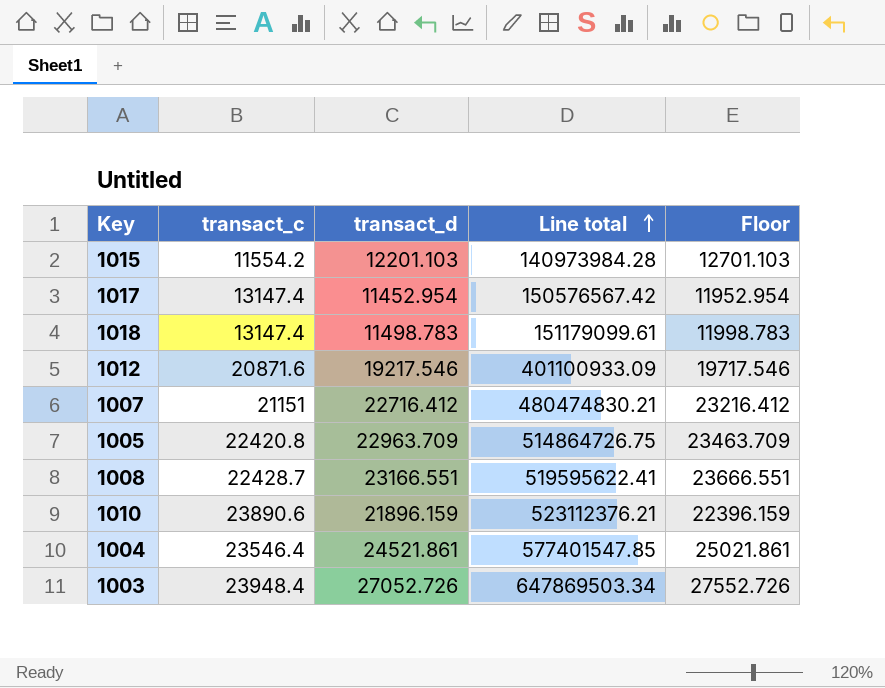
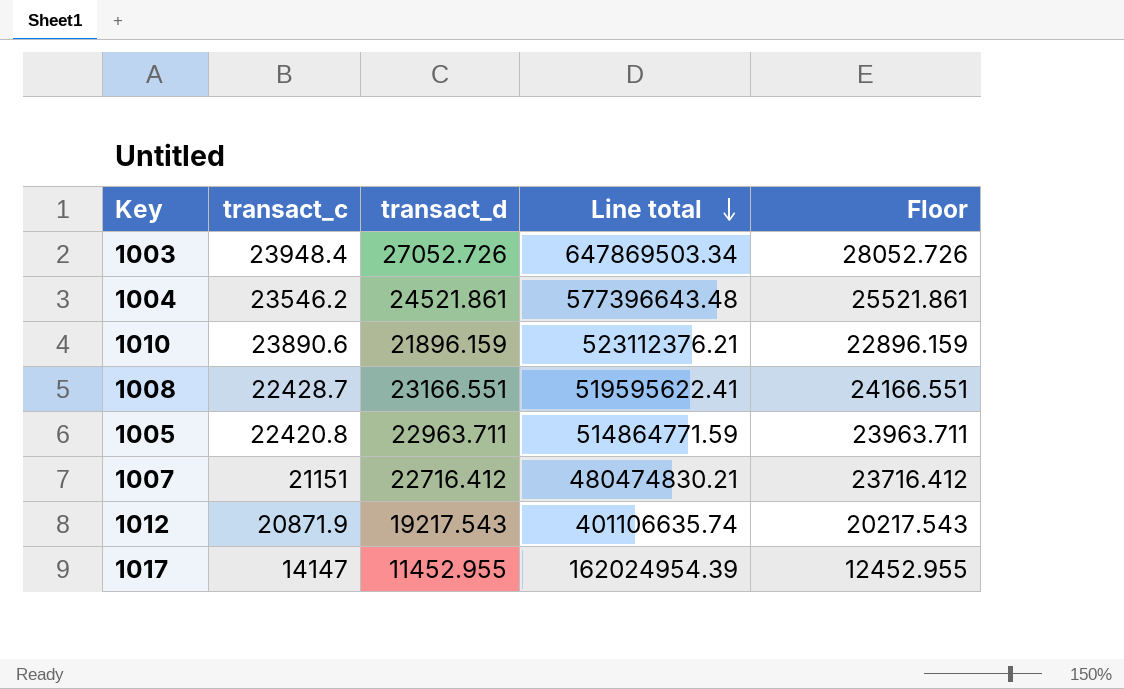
row order: Line total ascending -> Line total descending
column Floor | formula: [transact_d] + 500 -> [transact_d] + 1000
row 1015: 11554.2 | 12201.103 | 140973984.28 | 12701.103 -> none
row 1018: 13147.4 | 11498.783 | 151179099.61 | 11998.783 -> none
1004 | transact_c: 23546.4 -> 23546.2
1004 | Line total: 577401547.85 -> 577396643.48
1005 | transact_d: 22963.709 -> 22963.711
1005 | Line total: 514864726.75 -> 514864771.59
1012 | transact_c: 20871.6 -> 20871.9
1012 | transact_d: 19217.546 -> 19217.543
1012 | Line total: 401100933.09 -> 401106635.74
1017 | transact_c: 13147.4 -> 14147
1017 | transact_d: 11452.954 -> 11452.955
1017 | Line total: 150576567.42 -> 162024954.39

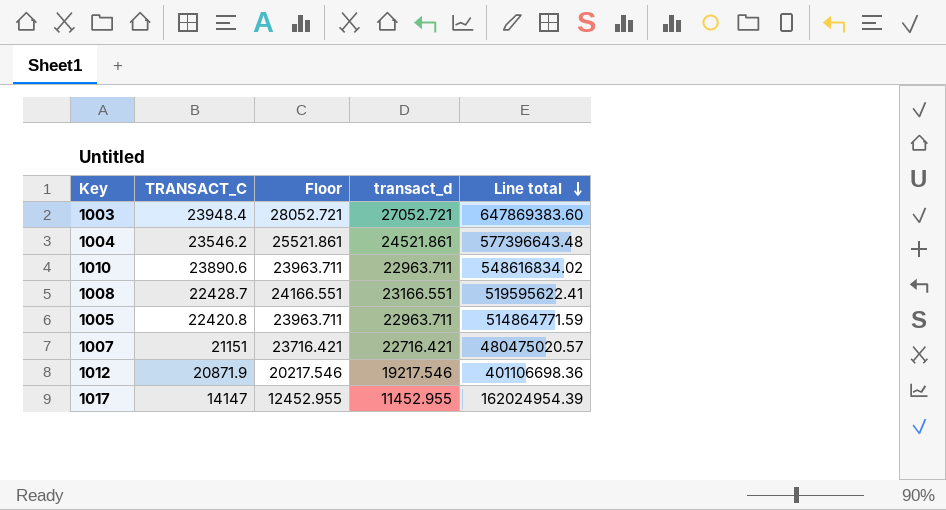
column name: transact_c -> TRANSACT_C
column Floor | position: 5 -> 3
1003 | Floor: 28052.726 -> 28052.721
1003 | transact_d: 27052.726 -> 27052.721
1003 | Line total: 647869503.34 -> 647869383.60
1010 | Floor: 22896.159 -> 23963.711
1010 | transact_d: 21896.159 -> 22963.711
1010 | Line total: 523112376.21 -> 548616834.02
1007 | Floor: 23716.412 -> 23716.421
1007 | transact_d: 22716.412 -> 22716.421
1007 | Line total: 480474830.21 -> 480475020.57
1012 | Floor: 20217.543 -> 20217.546
1012 | transact_d: 19217.543 -> 19217.546
1012 | Line total: 401106635.74 -> 401106698.36

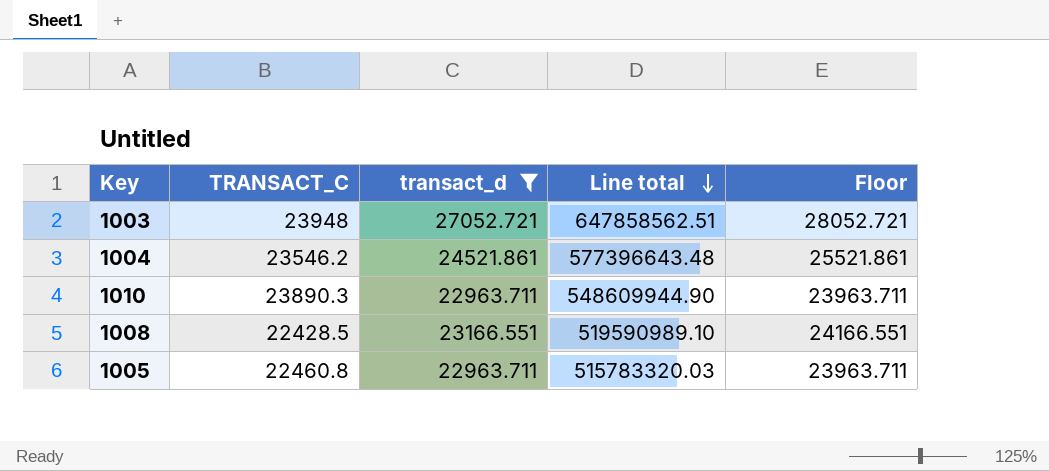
filter: none -> transact_d >= 22963.711
column Floor | position: 3 -> 5
1003 | TRANSACT_C: 23948.4 -> 23948
1003 | Line total: 647869383.60 -> 647858562.51
1010 | TRANSACT_C: 23890.6 -> 23890.3
1010 | Line total: 548616834.02 -> 548609944.90
1008 | TRANSACT_C: 22428.7 -> 22428.5
1008 | Line total: 519595622.41 -> 519590989.10
1005 | TRANSACT_C: 22420.8 -> 22460.8
1005 | Line total: 514864771.59 -> 515783320.03

